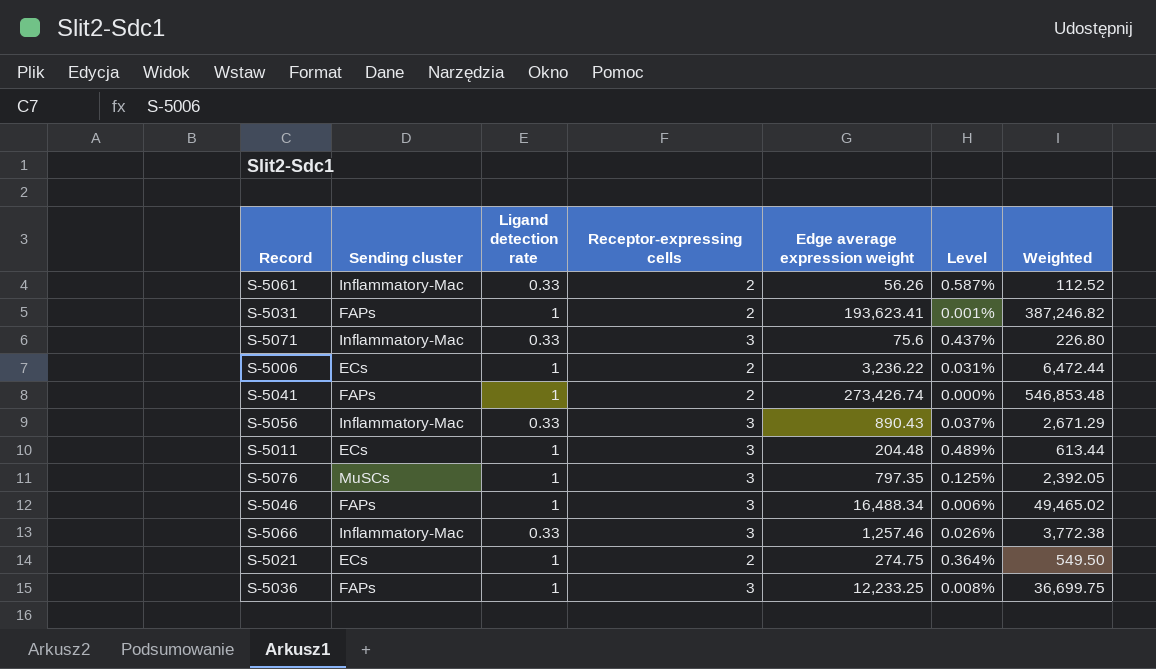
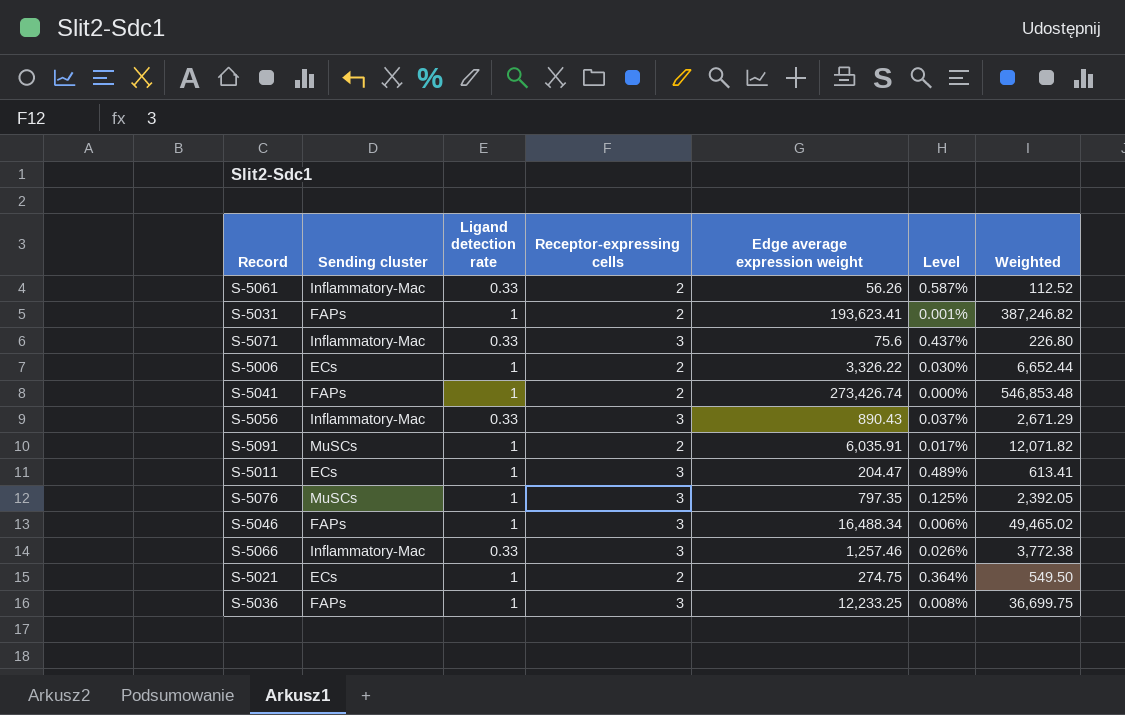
S-5006 | Edge average expression weight: 3,236.22 -> 3,326.22
S-5006 | Level: 0.031% -> 0.030%
S-5006 | Weighted: 6,472.44 -> 6,652.44
row S-5091: none -> MuSCs | 1 | 2 | 6,035.91 | 0.017% | 12,071.82
S-5011 | Edge average expression weight: 204.48 -> 204.47
S-5011 | Weighted: 613.44 -> 613.41

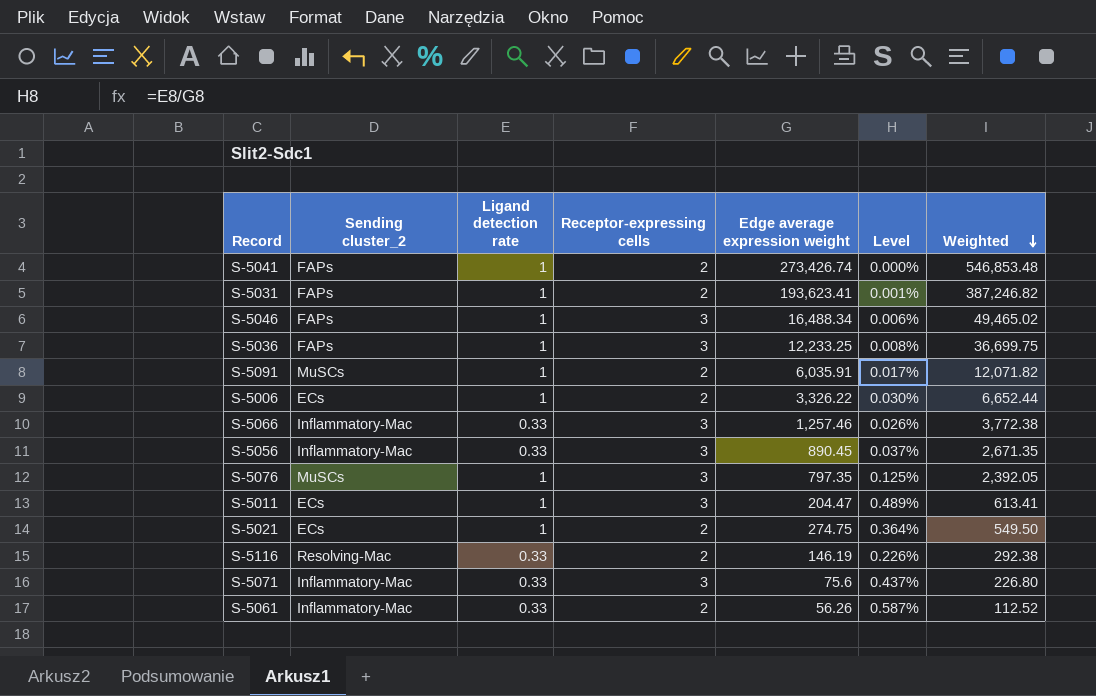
row order: none -> Weighted descending
column name: Sending cluster -> Sending cluster_2
S-5056 | Edge average expression weight: 890.43 -> 890.45
S-5056 | Weighted: 2,671.29 -> 2,671.35
row S-5116: none -> Resolving-Mac | 0.33 | 2 | 146.19 | 0.226% | 292.38

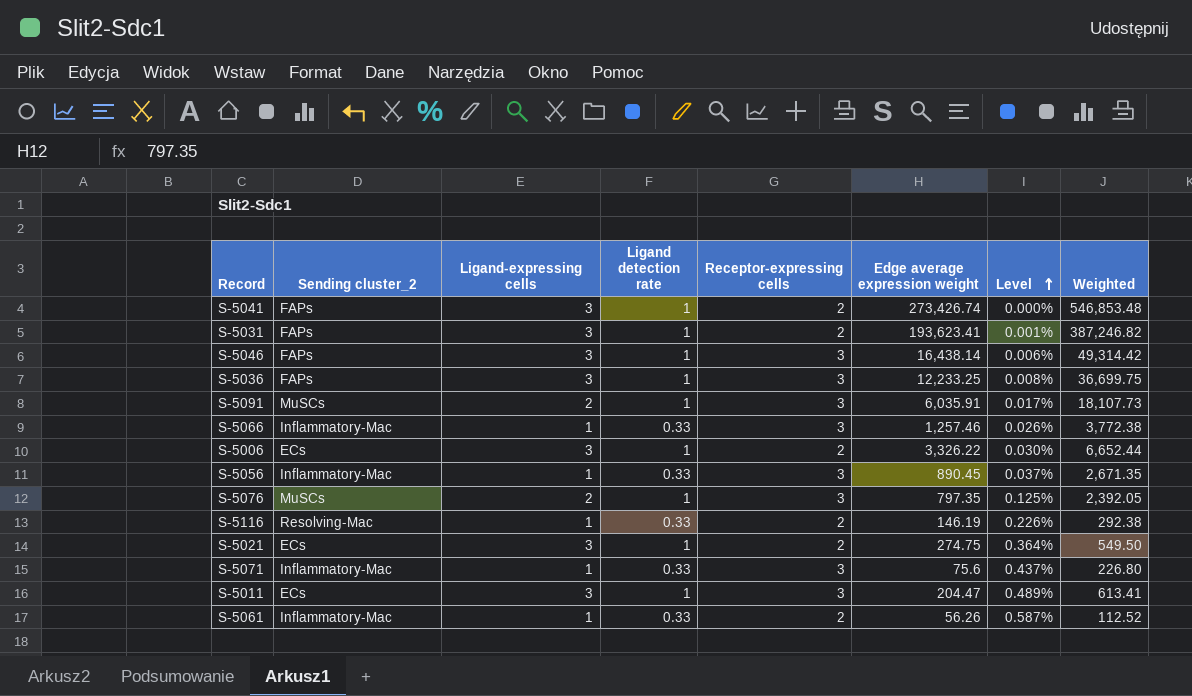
row order: Weighted descending -> Level ascending
column Ligand-expressing cells | position: none -> 3
S-5046 | Edge average expression weight: 16,488.34 -> 16,438.14
S-5046 | Weighted: 49,465.02 -> 49,314.42
S-5091 | Receptor-expressing cells: 2 -> 3
S-5091 | Weighted: 12,071.82 -> 18,107.73

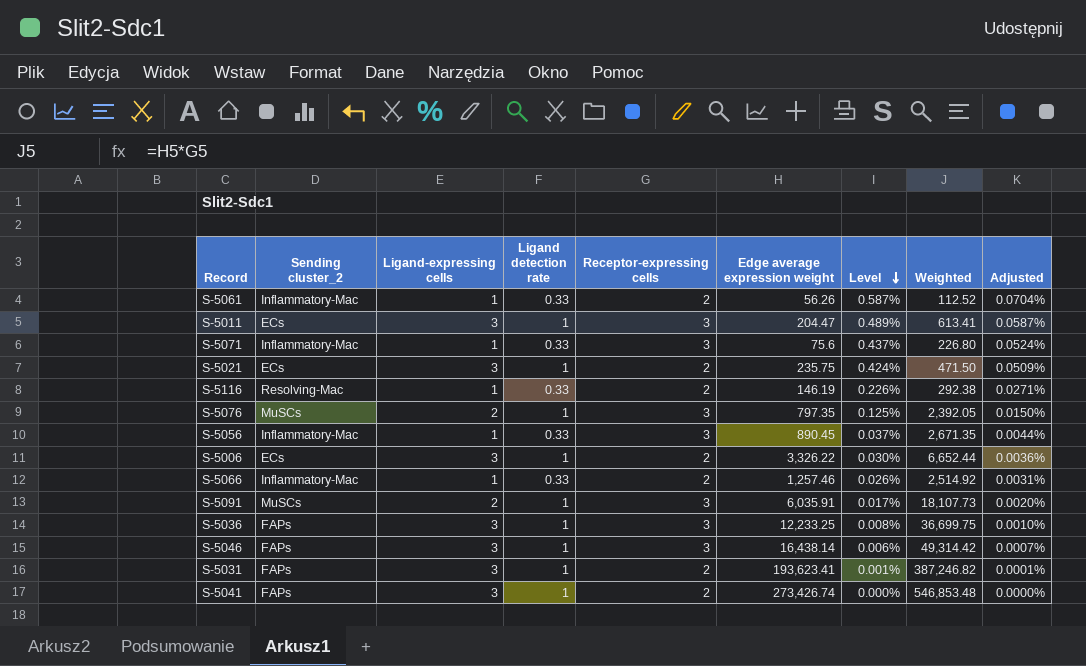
row order: Level ascending -> Level descending
column Adjusted | formula: none -> [Level] * 0.12
S-5021 | Edge average expression weight: 274.75 -> 235.75
S-5021 | Level: 0.364% -> 0.424%
S-5021 | Weighted: 549.50 -> 471.50
S-5066 | Receptor-expressing cells: 3 -> 2
S-5066 | Weighted: 3,772.38 -> 2,514.92

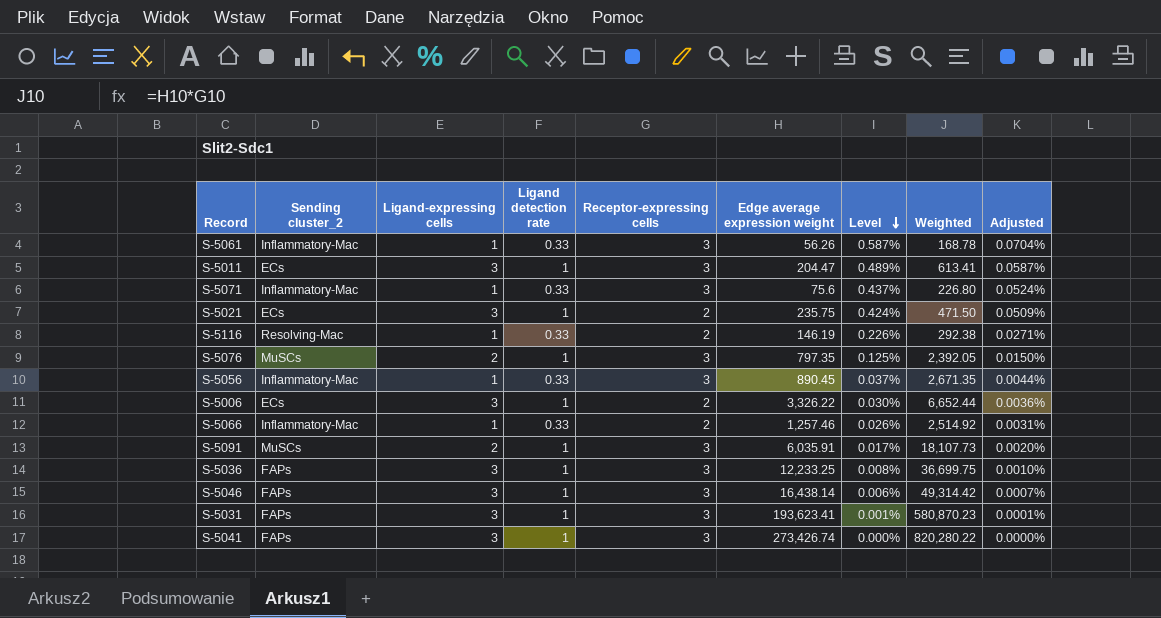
S-5061 | Receptor-expressing cells: 2 -> 3
S-5061 | Weighted: 112.52 -> 168.78
S-5031 | Receptor-expressing cells: 2 -> 3
S-5031 | Weighted: 387,246.82 -> 580,870.23
S-5041 | Receptor-expressing cells: 2 -> 3
S-5041 | Weighted: 546,853.48 -> 820,280.22

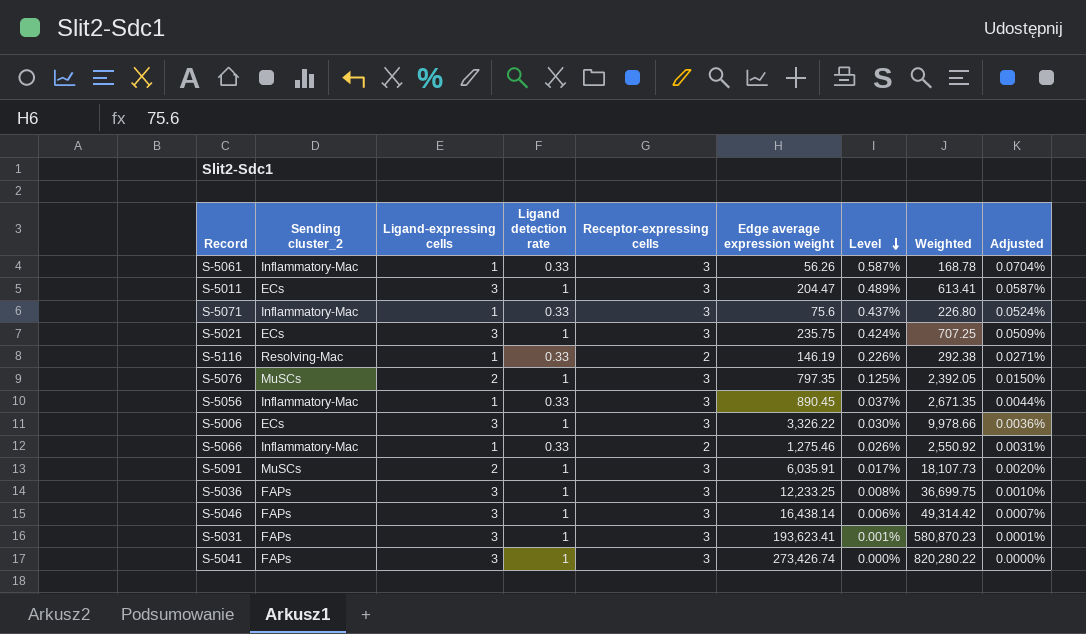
S-5021 | Receptor-expressing cells: 2 -> 3
S-5021 | Weighted: 471.50 -> 707.25
S-5006 | Receptor-expressing cells: 2 -> 3
S-5006 | Weighted: 6,652.44 -> 9,978.66
S-5066 | Edge average expression weight: 1,257.46 -> 1,275.46
S-5066 | Weighted: 2,514.92 -> 2,550.92

